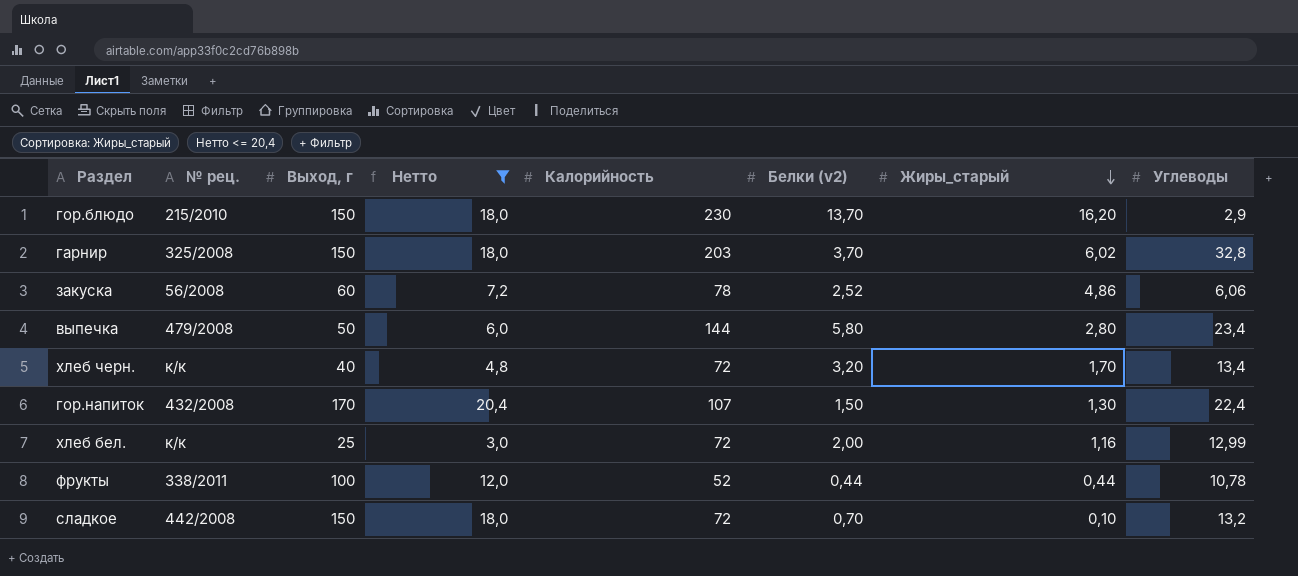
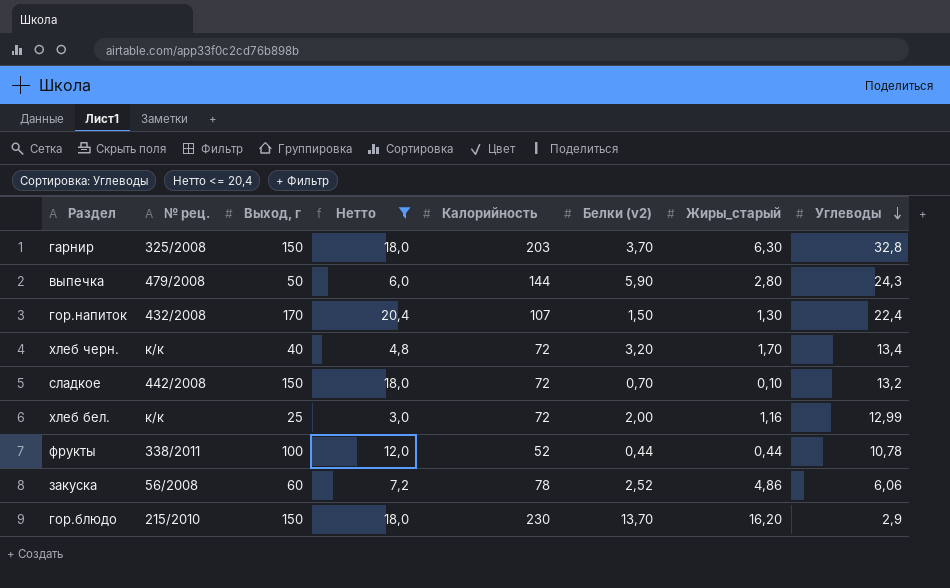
row order: Жиры_старый descending -> Углеводы descending
гарнир | Жиры_старый: 6,02 -> 6,30
выпечка | Белки (v2): 5,80 -> 5,90
выпечка | Углеводы: 23,4 -> 24,3

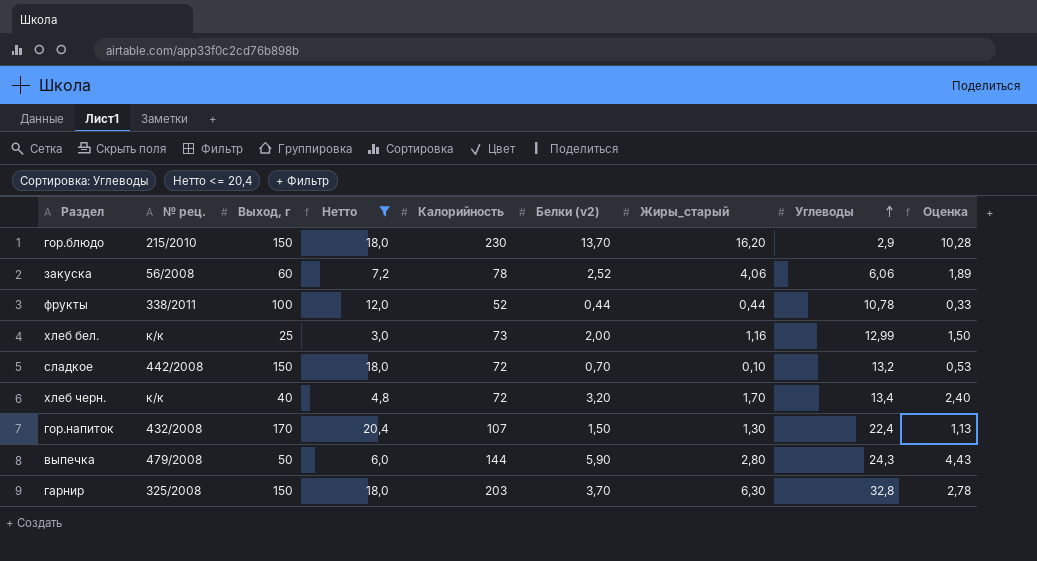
row order: Углеводы descending -> Углеводы ascending
column Оценка | formula: none -> [Белки (v2)] * 0,75
закуска | Жиры_старый: 4,86 -> 4,06
хлеб бел. | Калорийность: 72 -> 73

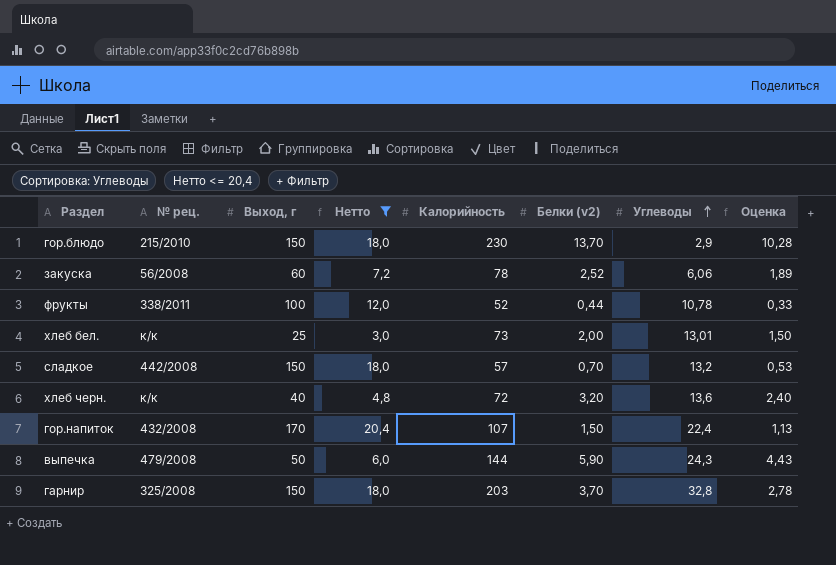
column Жиры_старый | position: 7 -> none
хлеб бел. | Углеводы: 12,99 -> 13,01
сладкое | Калорийность: 72 -> 57
хлеб черн. | Углеводы: 13,4 -> 13,6

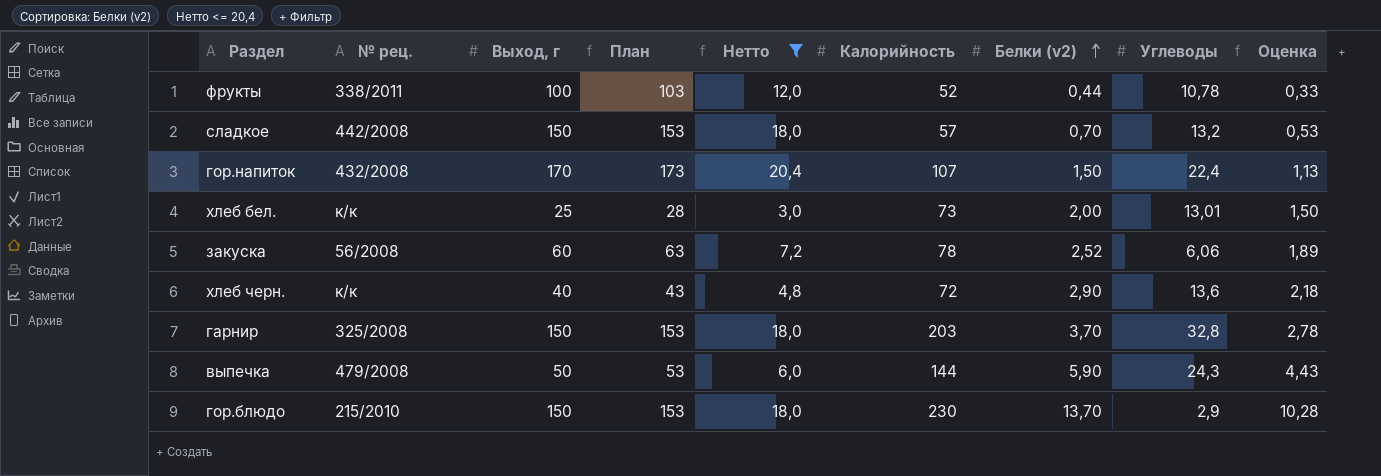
row order: Углеводы ascending -> Белки (v2) ascending
column План | formula: none -> [Выход, г] + 3
хлеб черн. | Белки (v2): 3,20 -> 2,90
хлеб черн. | Оценка: 2,40 -> 2,18

